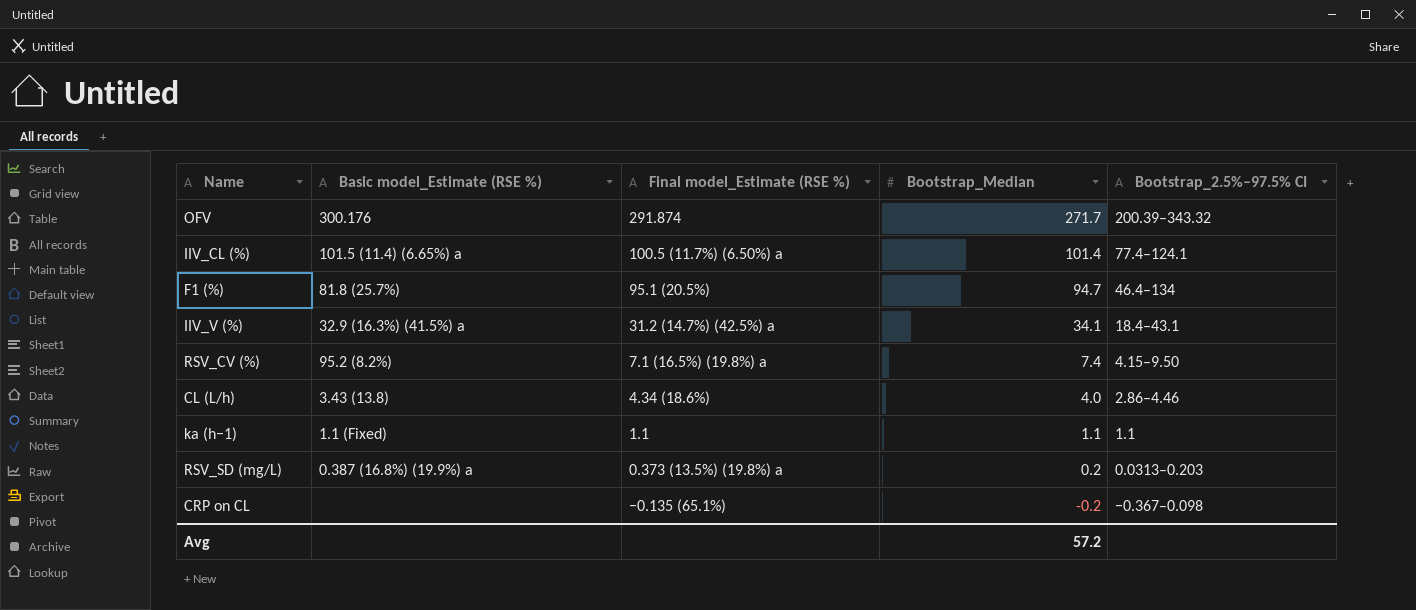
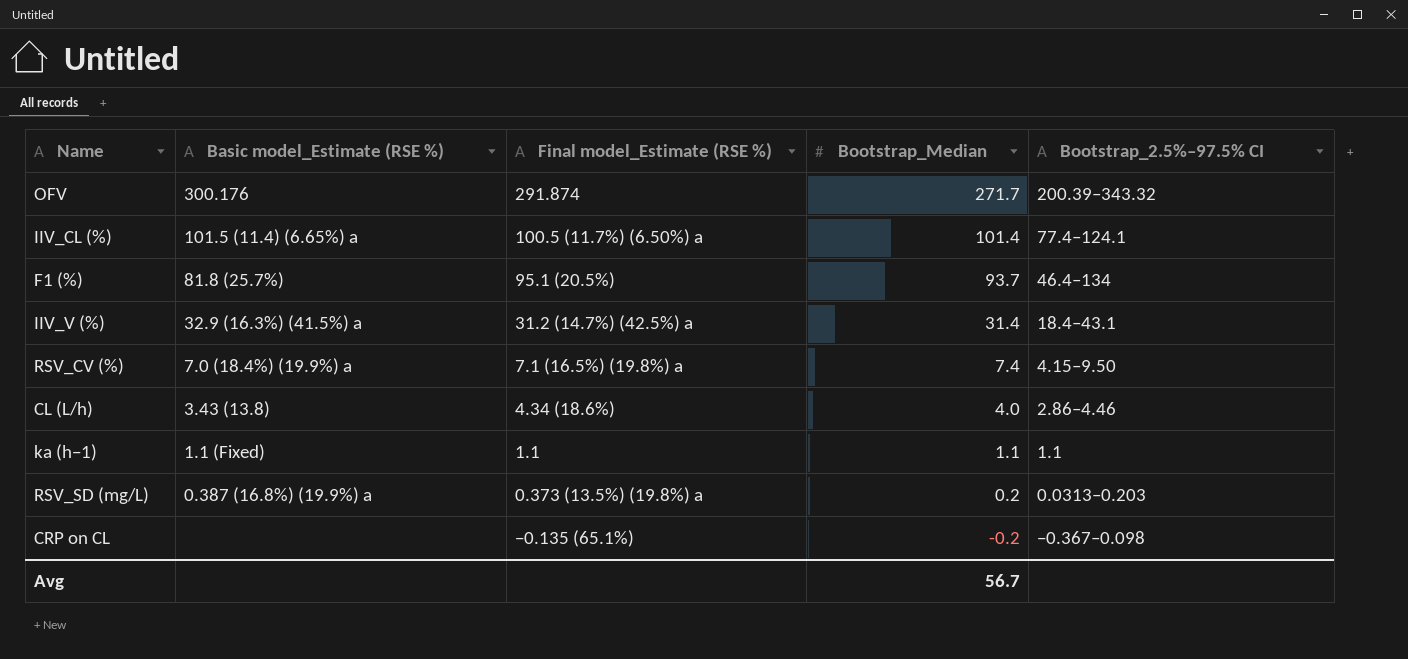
F1 (%) | Bootstrap_Median: 94.7 -> 93.7
IIV_V (%) | Bootstrap_Median: 34.1 -> 31.4
RSV_CV (%) | Basic model_Estimate (RSE %): 95.2 (8.2%) -> 7.0 (18.4%) (19.9%) a
Avg | Bootstrap_Median: 57.2 -> 56.7

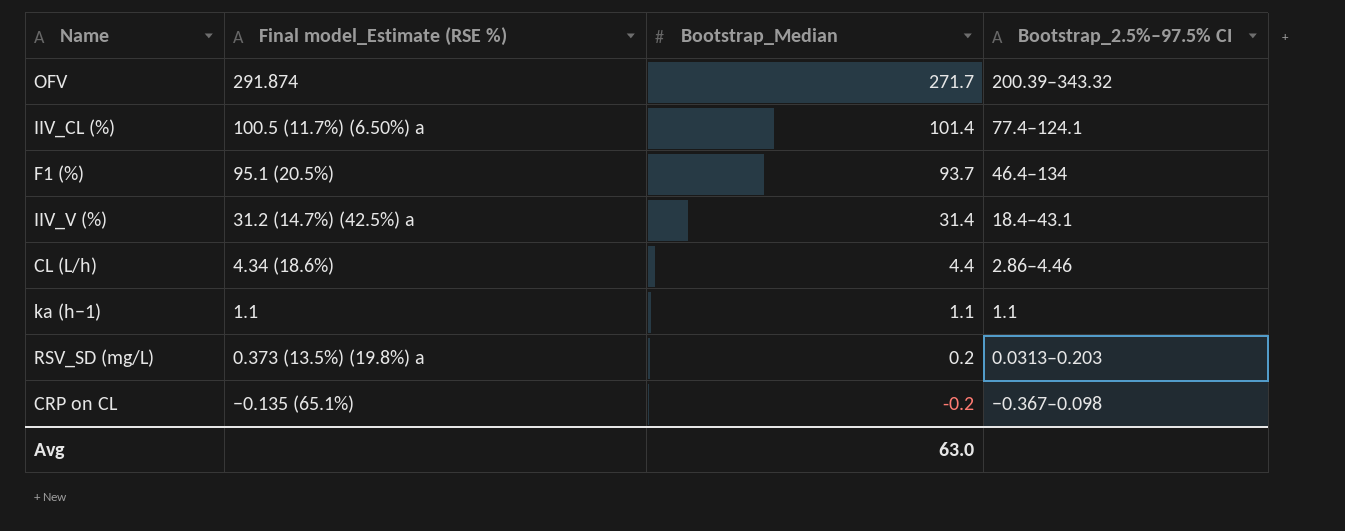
column Basic model_Estimate (RSE %) | position: 2 -> none
row RSV_CV (%): 7.0 (18.4%) (19.9%) a | 7.1 (16.5%) (19.8%) a | 7.4 | 4.15–9.50 -> none
CL (L/h) | Bootstrap_Median: 4.0 -> 4.4
Avg | Bootstrap_Median: 56.7 -> 63.0

